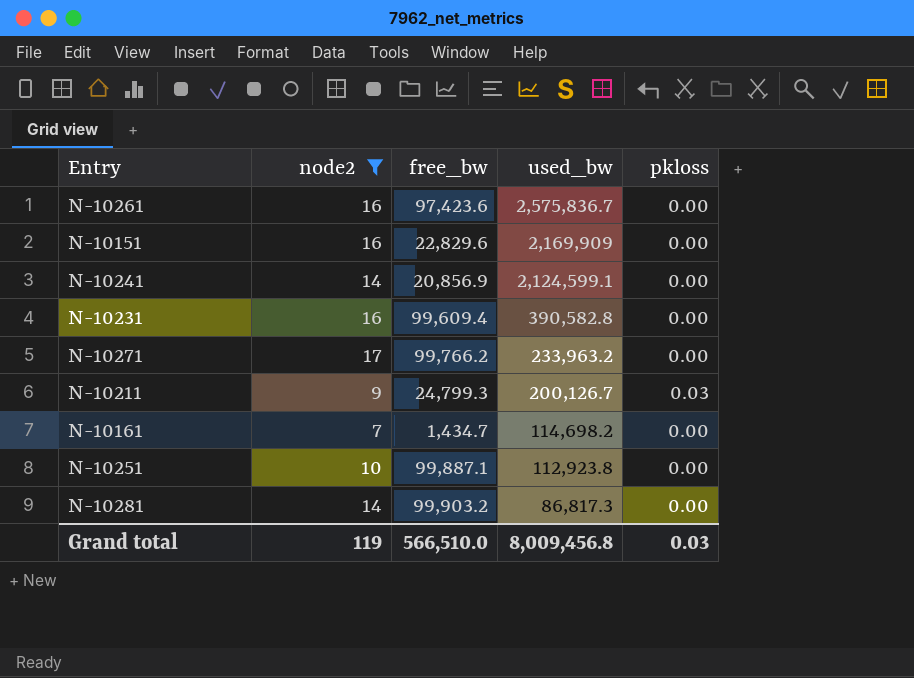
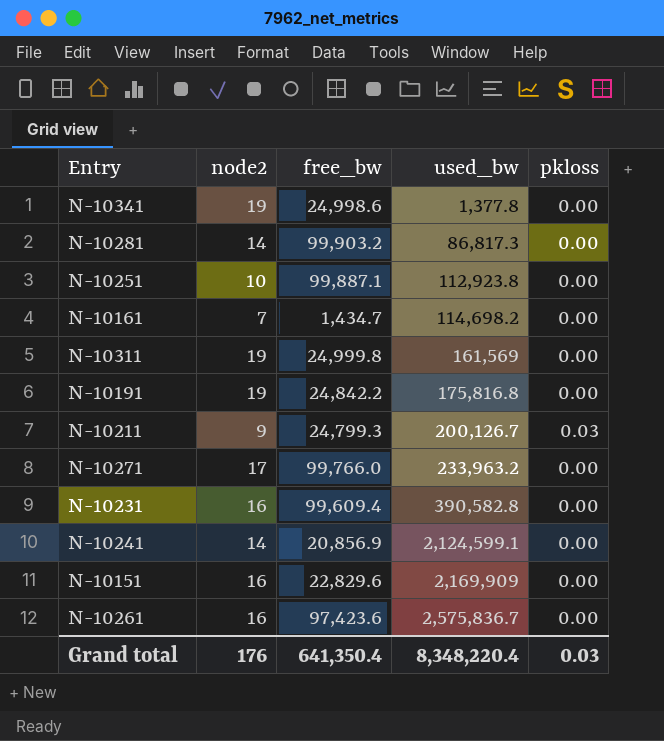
filter: node2 != 19 -> none
row order: used_bw descending -> used_bw ascending
N-10271 | free_bw: 99,766.2 -> 99,766.0
Grand total | node2: 119 -> 176
Grand total | free_bw: 566,510.0 -> 641,350.4
Grand total | used_bw: 8,009,456.8 -> 8,348,220.4

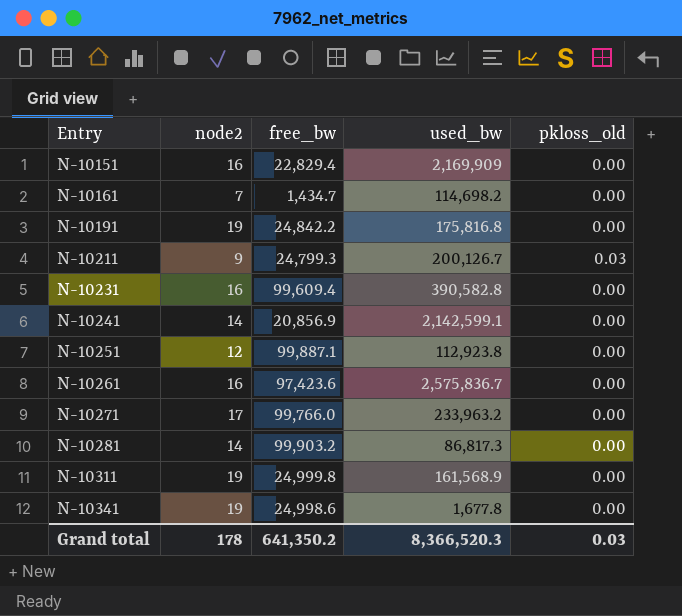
row order: used_bw ascending -> Entry ascending
column name: pkloss -> pkloss_old
N-10151 | free_bw: 22,829.6 -> 22,829.4
N-10241 | used_bw: 2,124,599.1 -> 2,142,599.1
N-10251 | node2: 10 -> 12
N-10311 | used_bw: 161,569 -> 161,568.9
N-10341 | used_bw: 1,377.8 -> 1,677.8
Grand total | node2: 176 -> 178
Grand total | free_bw: 641,350.4 -> 641,350.2
Grand total | used_bw: 8,348,220.4 -> 8,366,520.3

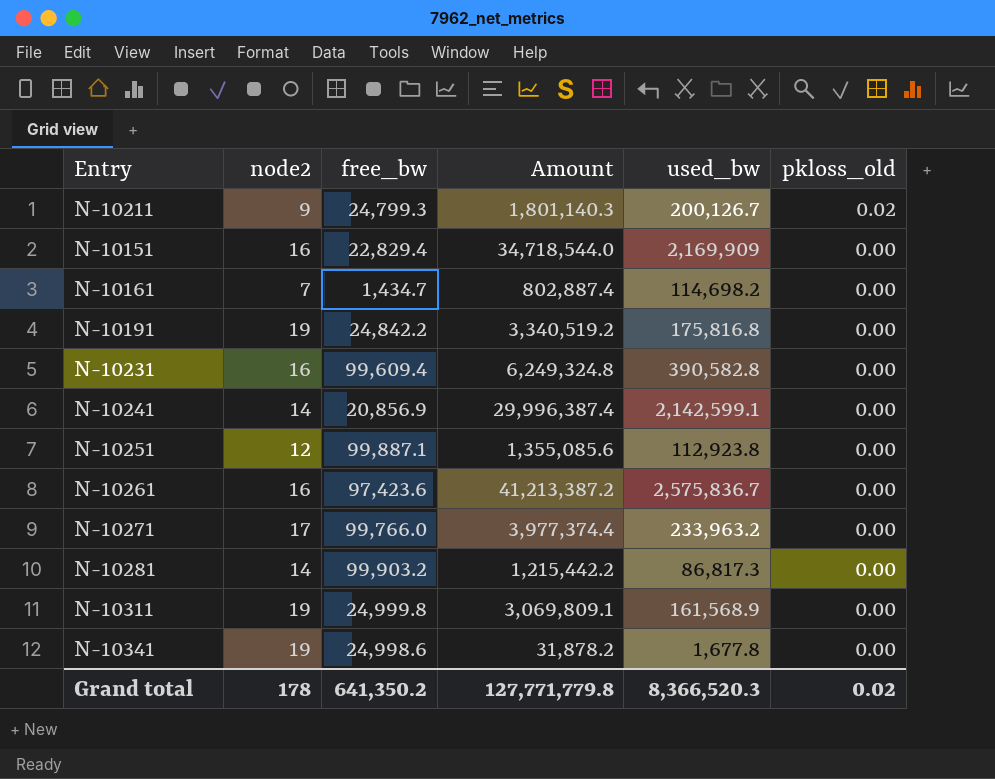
row order: Entry ascending -> pkloss_old descending
column Amount | formula: none -> [node2] * [used_bw]
N-10211 | pkloss_old: 0.03 -> 0.02
Grand total | pkloss_old: 0.03 -> 0.02

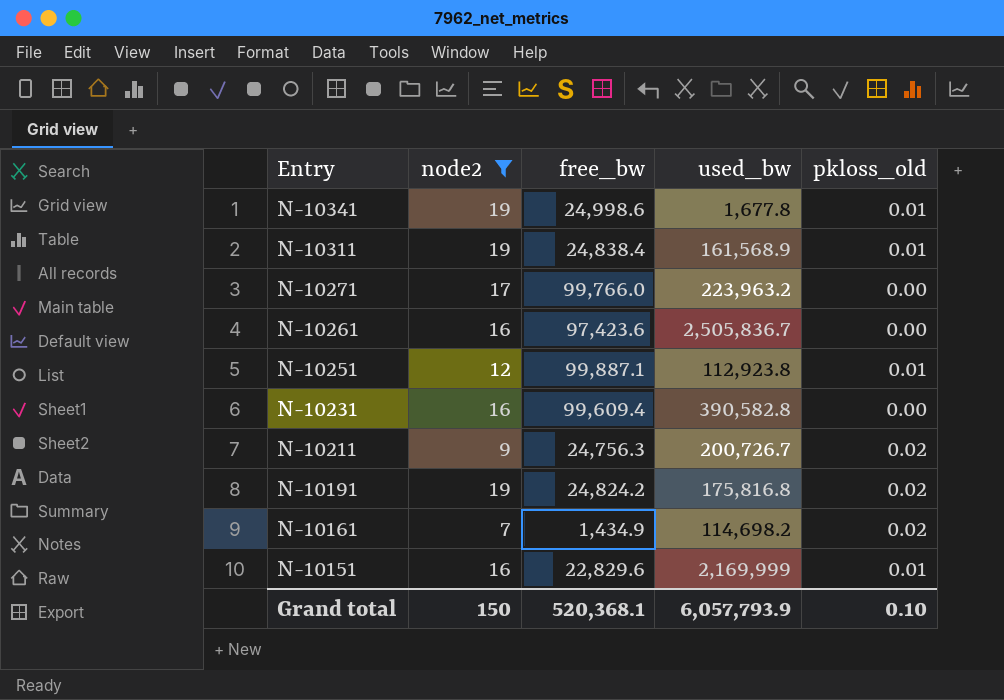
filter: none -> node2 != 14
row order: pkloss_old descending -> Entry descending
column Amount | formula: [node2] * [used_bw] -> none
N-10341 | pkloss_old: 0.00 -> 0.01
N-10311 | free_bw: 24,999.8 -> 24,838.4
N-10311 | pkloss_old: 0.00 -> 0.01
N-10271 | used_bw: 233,963.2 -> 223,963.2
N-10261 | used_bw: 2,575,836.7 -> 2,505,836.7
N-10251 | pkloss_old: 0.00 -> 0.01
N-10211 | free_bw: 24,799.3 -> 24,756.3
N-10211 | used_bw: 200,126.7 -> 200,726.7
N-10191 | free_bw: 24,842.2 -> 24,824.2
N-10191 | pkloss_old: 0.00 -> 0.02
N-10161 | free_bw: 1,434.7 -> 1,434.9
N-10161 | pkloss_old: 0.00 -> 0.02
N-10151 | free_bw: 22,829.4 -> 22,829.6
N-10151 | used_bw: 2,169,909 -> 2,169,999
N-10151 | pkloss_old: 0.00 -> 0.01
Grand total | node2: 178 -> 150
Grand total | free_bw: 641,350.2 -> 520,368.1
Grand total | used_bw: 8,366,520.3 -> 6,057,793.9
Grand total | pkloss_old: 0.02 -> 0.10

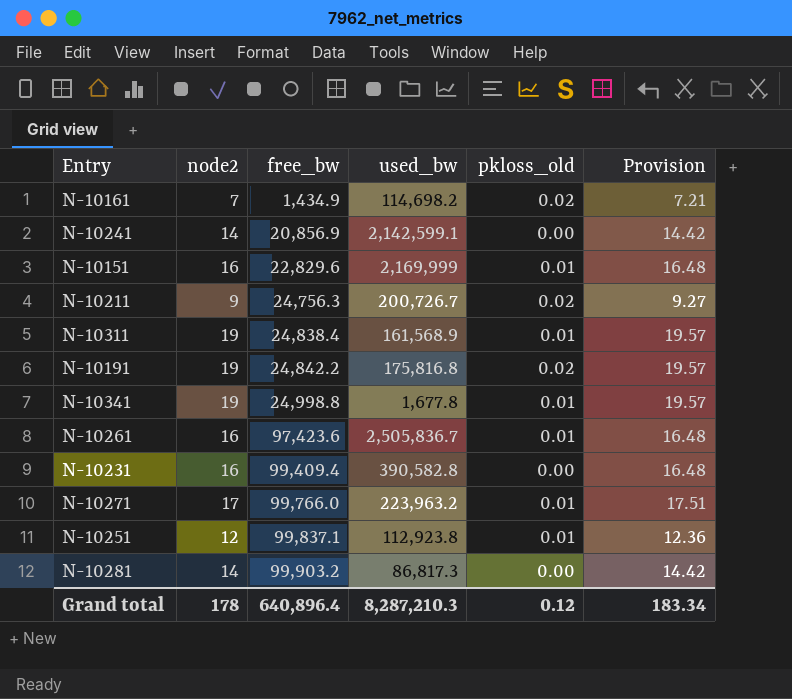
filter: node2 != 14 -> none
row order: Entry descending -> free_bw ascending
column Provision | formula: none -> [node2] * 1.03
N-10191 | free_bw: 24,824.2 -> 24,842.2
N-10341 | free_bw: 24,998.6 -> 24,998.8
N-10261 | pkloss_old: 0.00 -> 0.01
N-10231 | free_bw: 99,609.4 -> 99,409.4
N-10271 | pkloss_old: 0.00 -> 0.01
N-10251 | free_bw: 99,887.1 -> 99,837.1
Grand total | node2: 150 -> 178
Grand total | free_bw: 520,368.1 -> 640,896.4
Grand total | used_bw: 6,057,793.9 -> 8,287,210.3
Grand total | pkloss_old: 0.10 -> 0.12

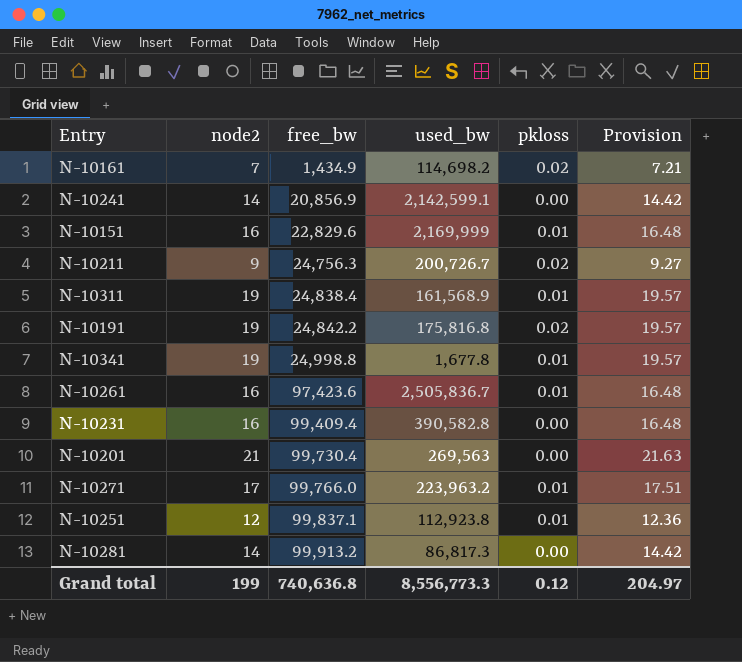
column name: pkloss_old -> pkloss
row N-10201: none -> 21 | 99,730.4 | 269,563 | 0.00 | 21.63
N-10281 | free_bw: 99,903.2 -> 99,913.2
Grand total | node2: 178 -> 199
Grand total | free_bw: 640,896.4 -> 740,636.8
Grand total | used_bw: 8,287,210.3 -> 8,556,773.3
Grand total | Provision: 183.34 -> 204.97

